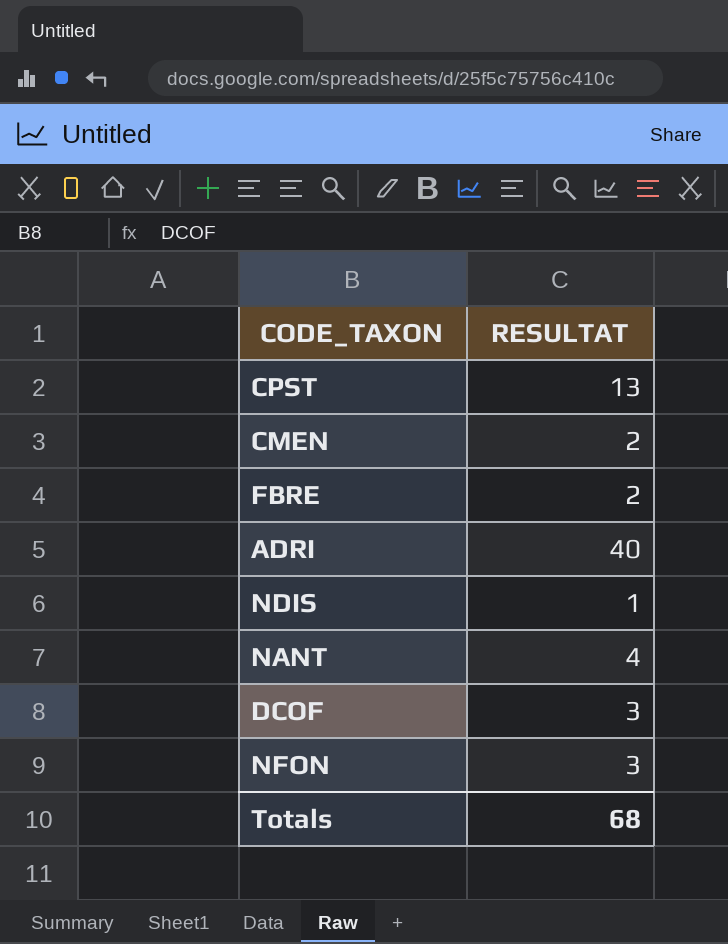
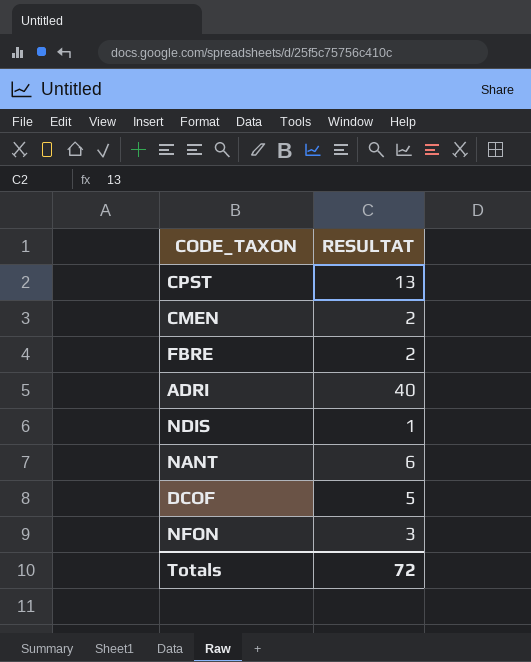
NANT | RESULTAT: 4 -> 6
DCOF | RESULTAT: 3 -> 5
Totals | RESULTAT: 68 -> 72

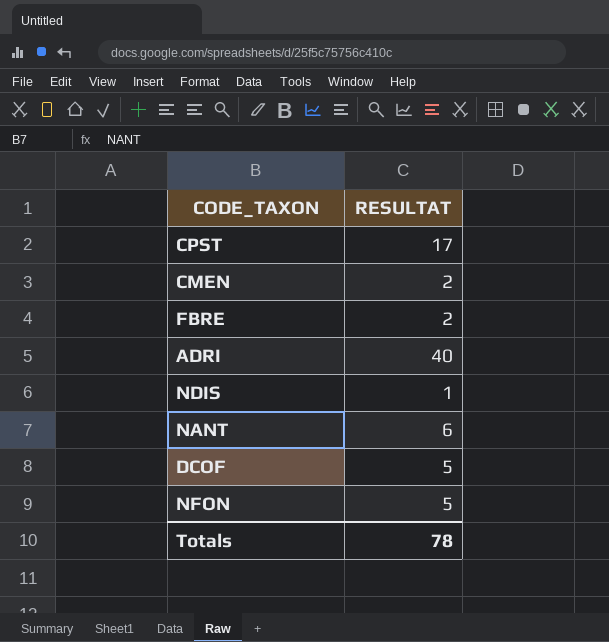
CPST | RESULTAT: 13 -> 17
NFON | RESULTAT: 3 -> 5
Totals | RESULTAT: 72 -> 78

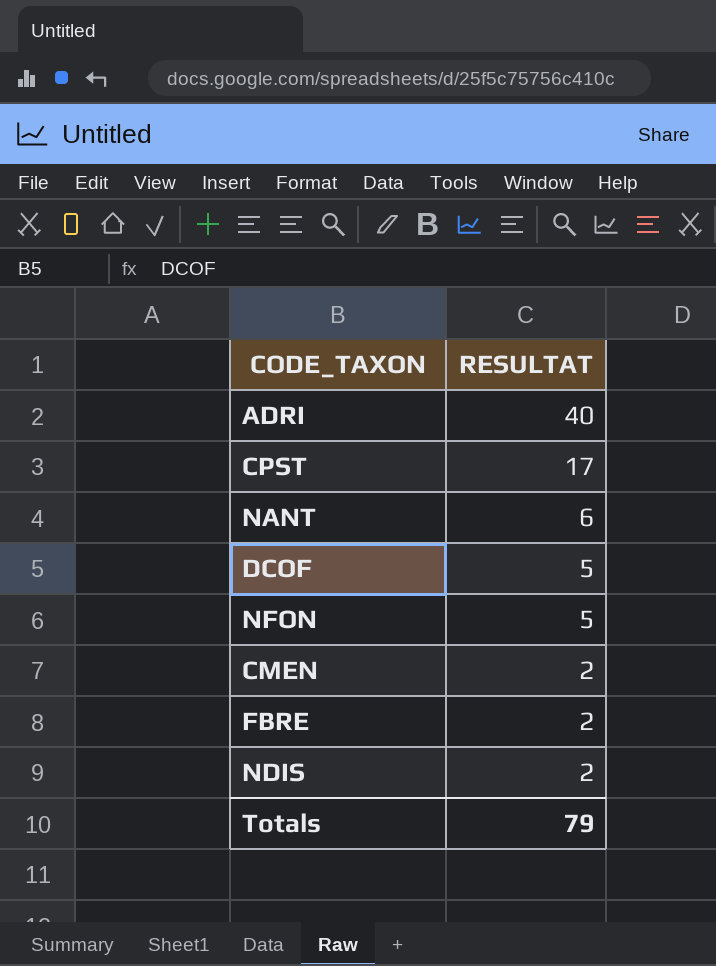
row order: none -> RESULTAT descending
NDIS | RESULTAT: 1 -> 2
Totals | RESULTAT: 78 -> 79

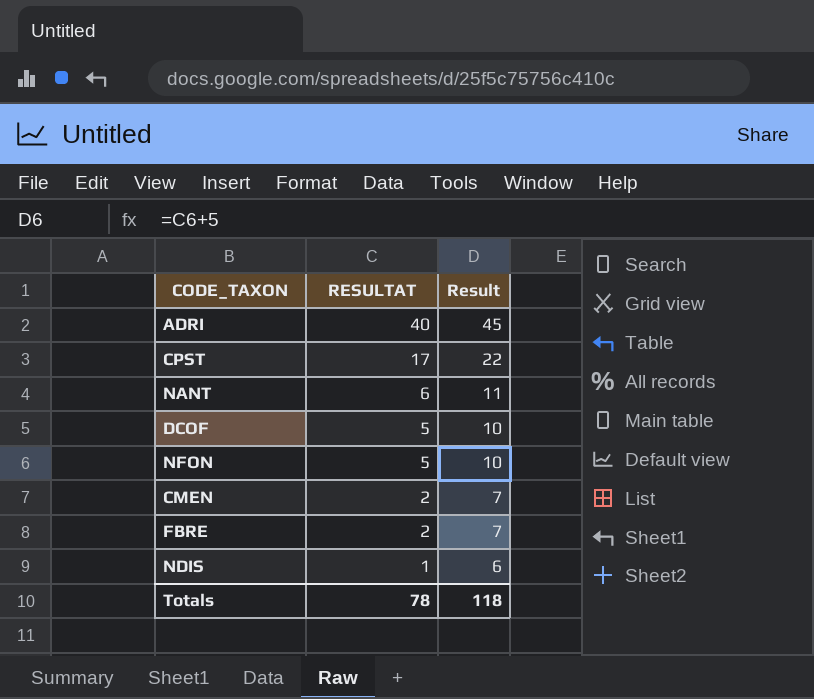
column Result | formula: none -> [RESULTAT] + 5
NDIS | RESULTAT: 2 -> 1
Totals | RESULTAT: 79 -> 78

